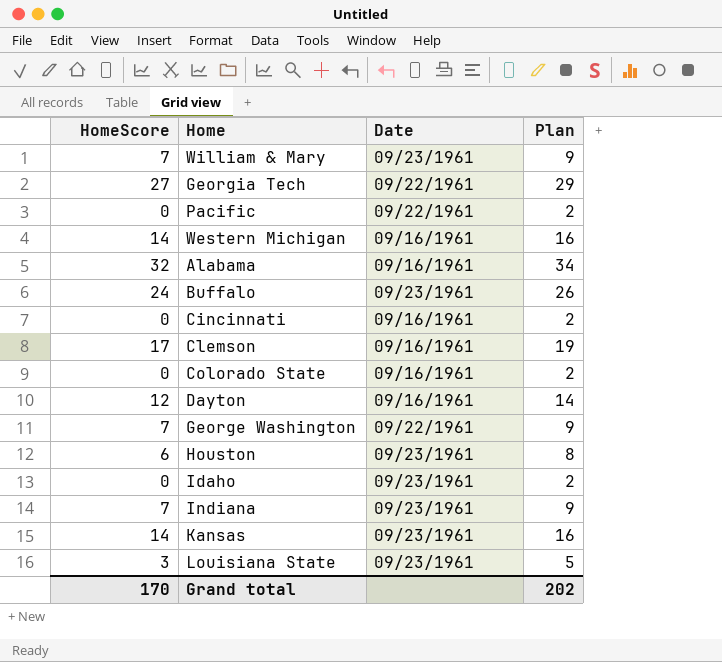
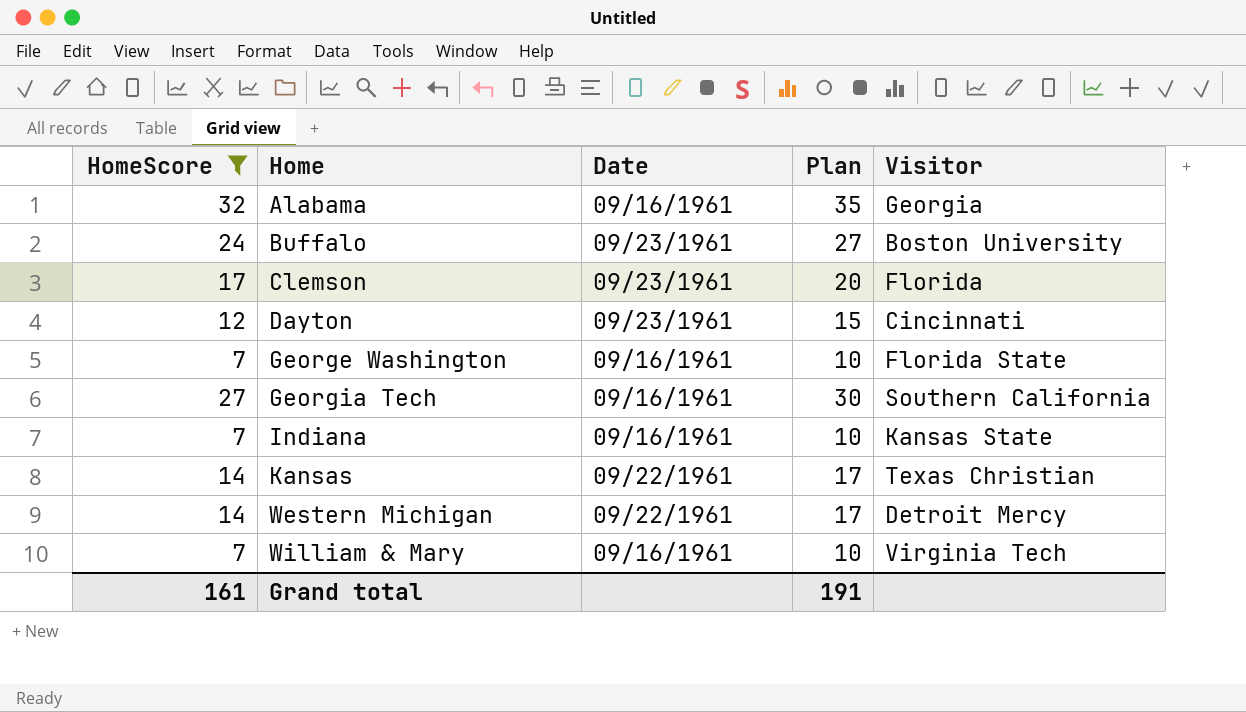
filter: none -> HomeScore >= 7
row order: none -> Home ascending
column Plan | formula: [HomeScore] + 2 -> [HomeScore] + 3
column Visitor | position: none -> 5
Clemson | Date: 09/16/1961 -> 09/23/1961
Dayton | Date: 09/16/1961 -> 09/23/1961
George Washington | Date: 09/22/1961 -> 09/16/1961
Georgia Tech | Date: 09/22/1961 -> 09/16/1961
Indiana | Date: 09/23/1961 -> 09/16/1961
Kansas | Date: 09/23/1961 -> 09/22/1961
Western Michigan | Date: 09/16/1961 -> 09/22/1961
William & Mary | Date: 09/23/1961 -> 09/16/1961
Grand total | HomeScore: 170 -> 161
Grand total | Plan: 202 -> 191

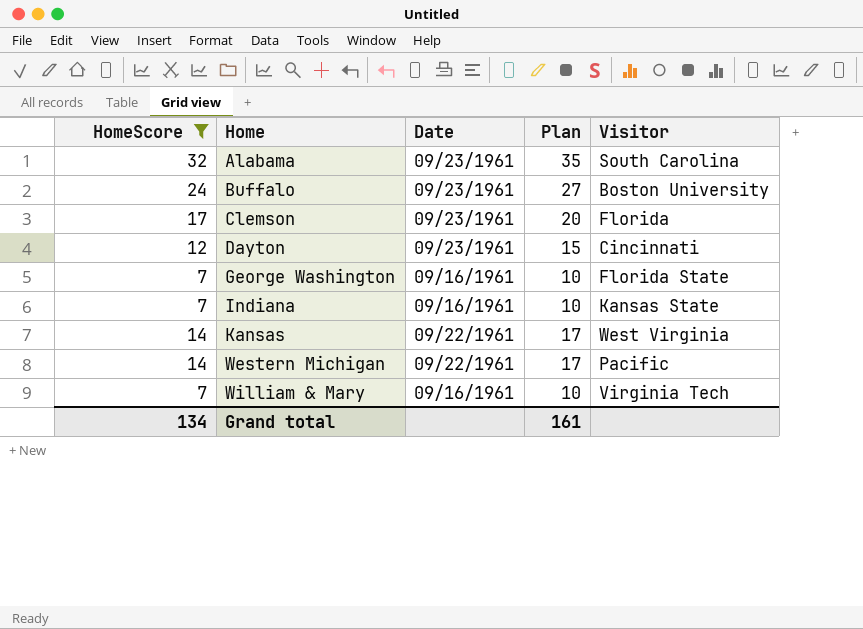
row Georgia Tech: 27 | 09/16/1961 | 30 | Southern California -> none
Alabama | Date: 09/16/1961 -> 09/23/1961
Alabama | Visitor: Georgia -> South Carolina
Kansas | Visitor: Texas Christian -> West Virginia
Western Michigan | Visitor: Detroit Mercy -> Pacific
Grand total | HomeScore: 161 -> 134
Grand total | Plan: 191 -> 161

